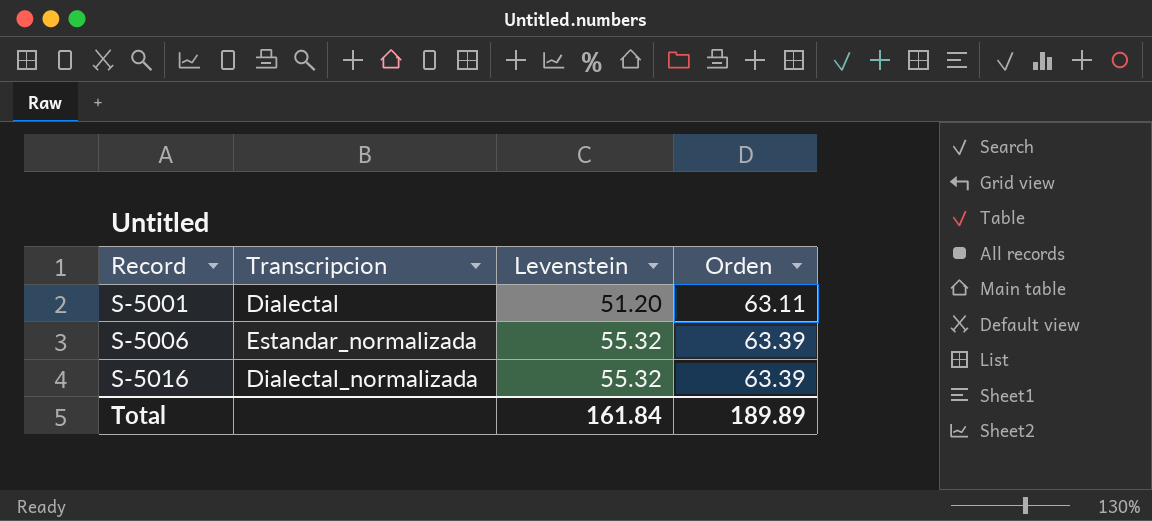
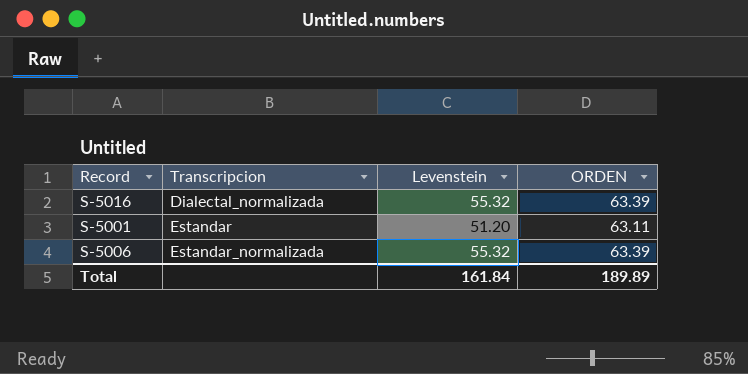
row order: Record ascending -> Transcripcion ascending
column name: Orden -> ORDEN
S-5001 | Transcripcion: Dialectal -> Estandar

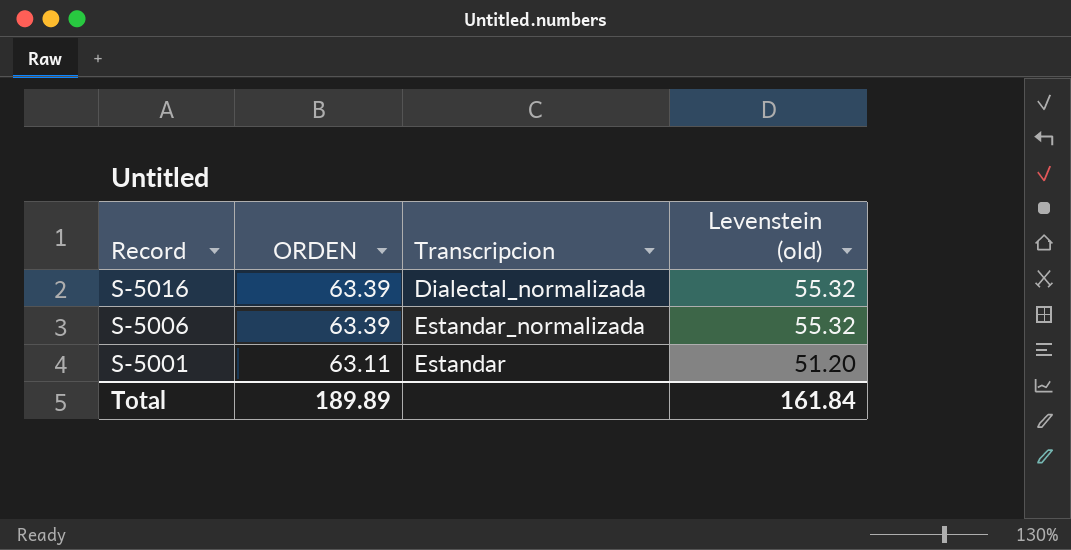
row order: Transcripcion ascending -> Record descending
column ORDEN | position: 4 -> 2
column name: Levenstein -> Levenstein (old)

